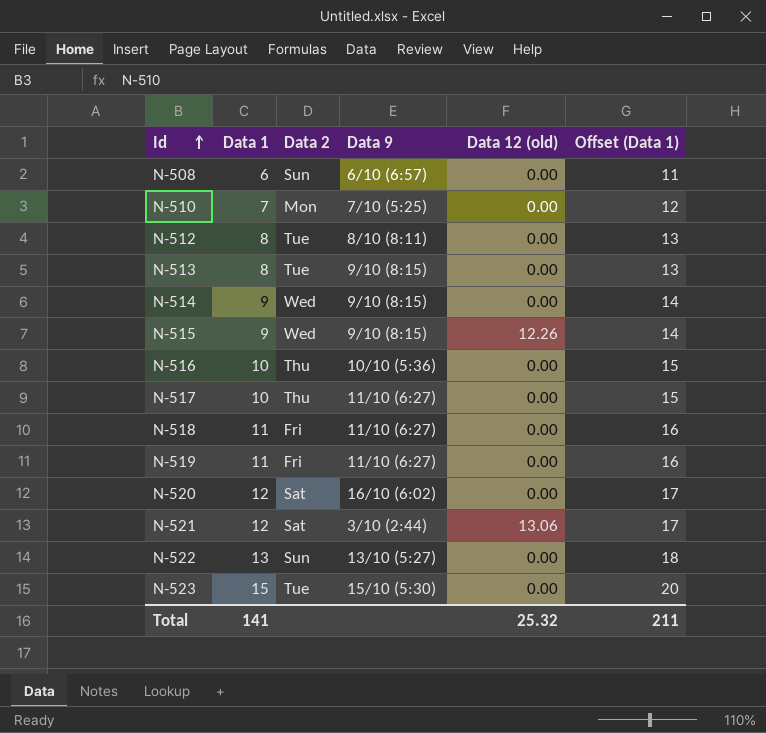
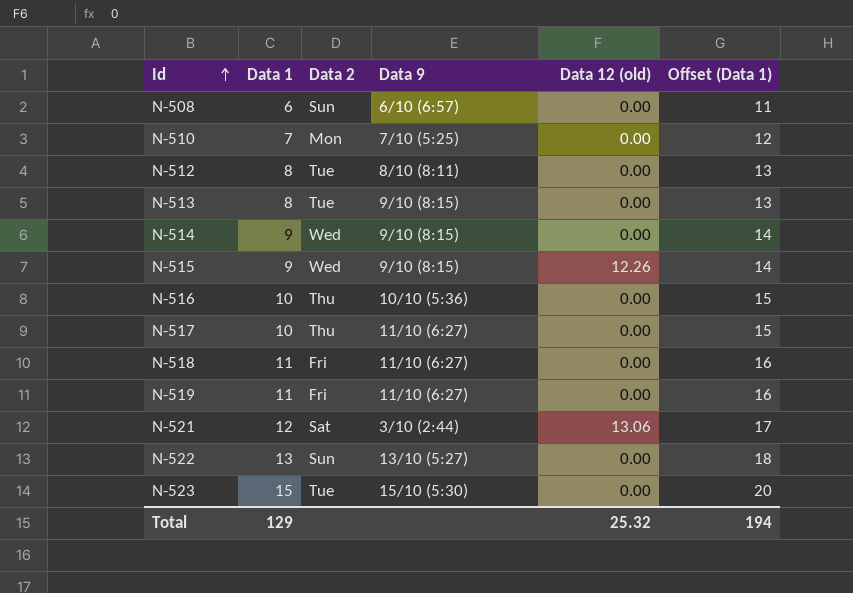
row N-520: 12 | Sat | 16/10 (6:02) | 0.00 | 17 -> none
Total | Data 1: 141 -> 129
Total | Offset (Data 1): 211 -> 194

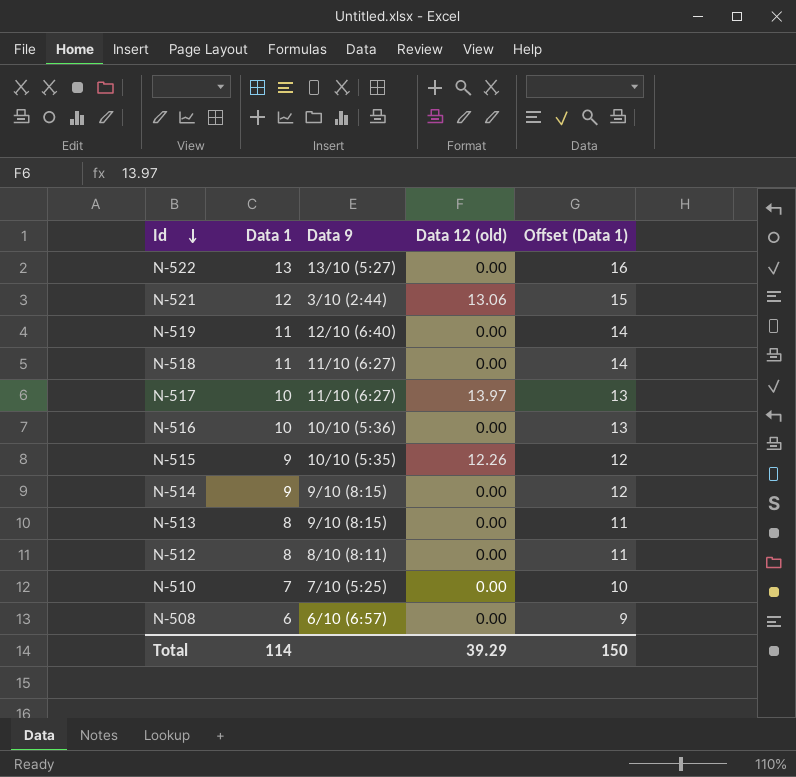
row order: Id ascending -> Id descending
column Data 2 | position: 3 -> none
column Offset (Data 1) | formula: [Data 1] + 5 -> [Data 1] + 3
row N-523: 15 | Tue | 15/10 (5:30) | 0.00 | 20 -> none
N-519 | Data 9: 11/10 (6:27) -> 12/10 (6:40)
N-517 | Data 12 (old): 0.00 -> 13.97
N-515 | Data 9: 9/10 (8:15) -> 10/10 (5:35)
Total | Data 1: 129 -> 114
Total | Data 12 (old): 25.32 -> 39.29
Total | Offset (Data 1): 194 -> 150

